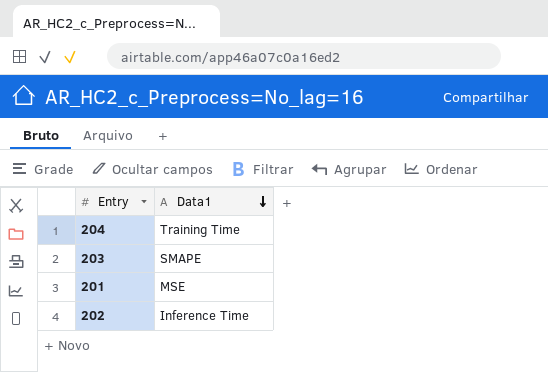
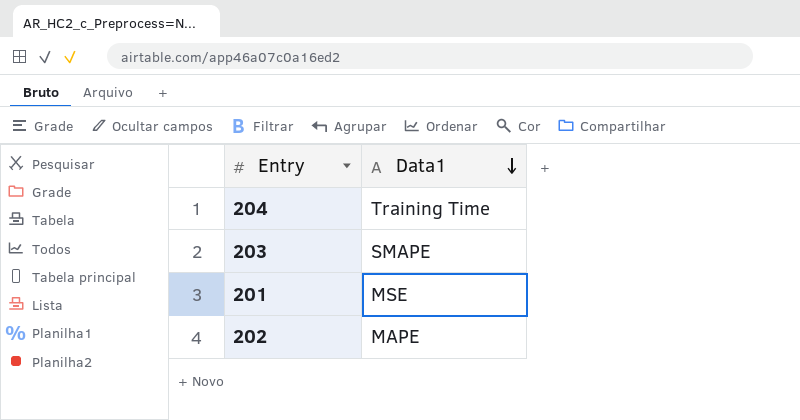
202 | Data1: Inference Time -> MAPE

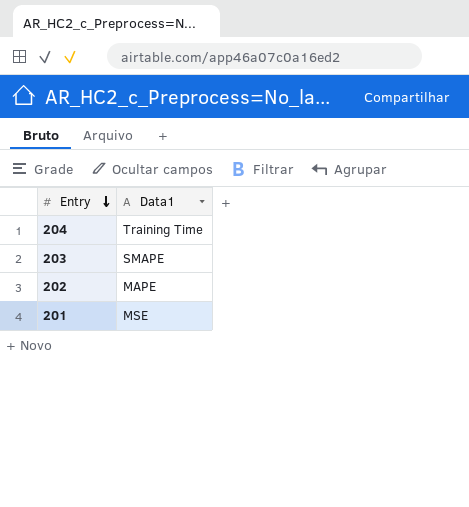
row order: Data1 descending -> Entry descending

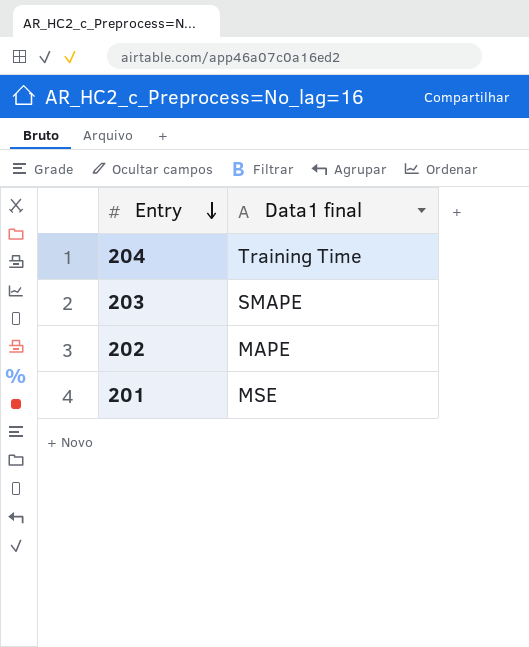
column name: Data1 -> Data1 final

